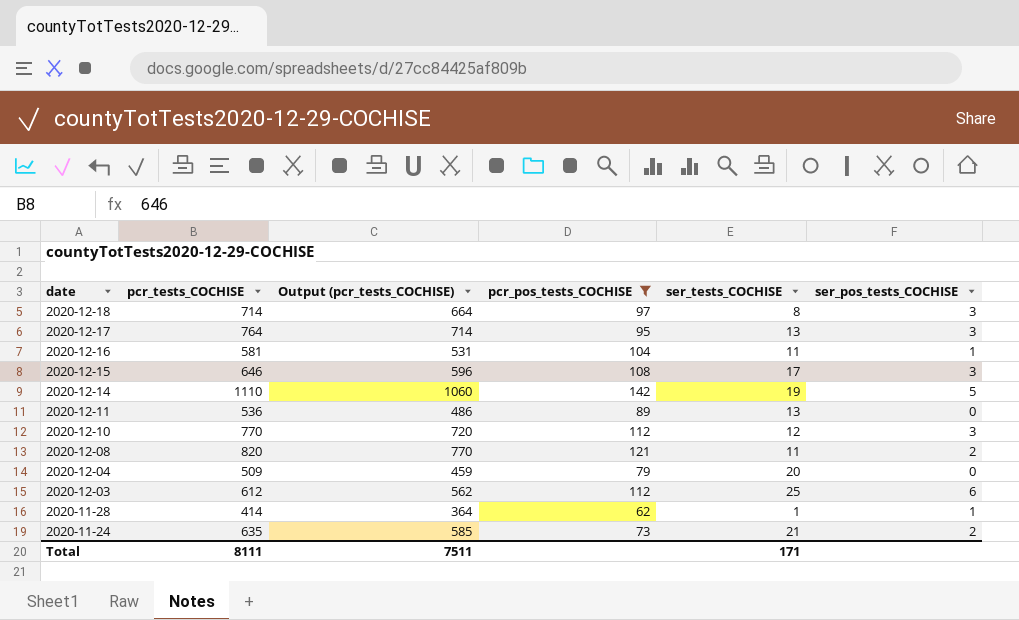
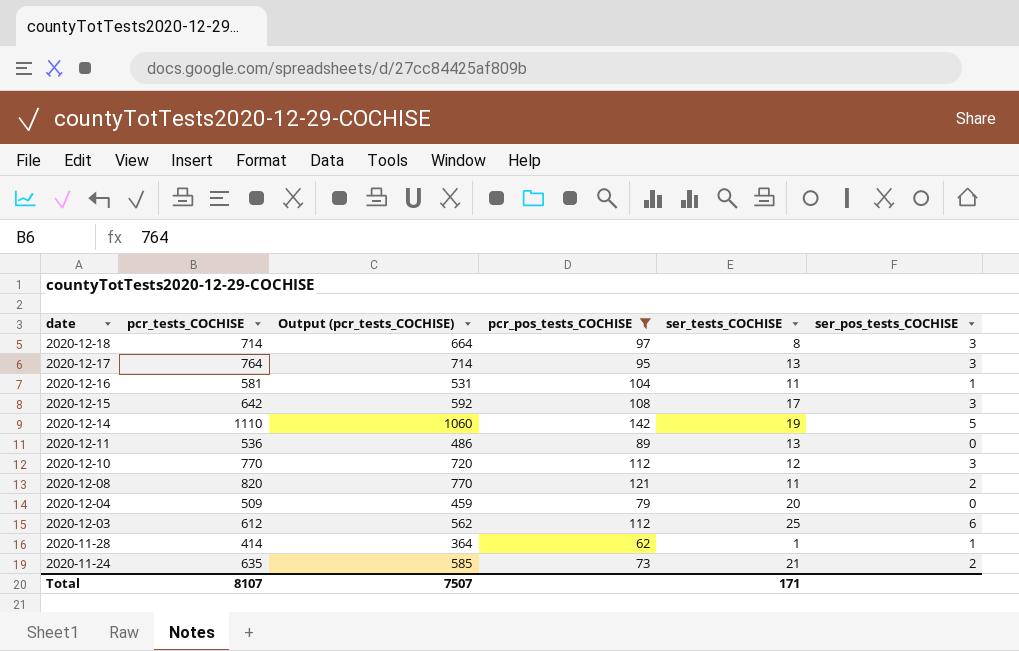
2020-12-15 | pcr_tests_COCHISE: 646 -> 642
2020-12-15 | Output (pcr_tests_COCHISE): 596 -> 592
Total | pcr_tests_COCHISE: 8111 -> 8107
Total | Output (pcr_tests_COCHISE): 7511 -> 7507

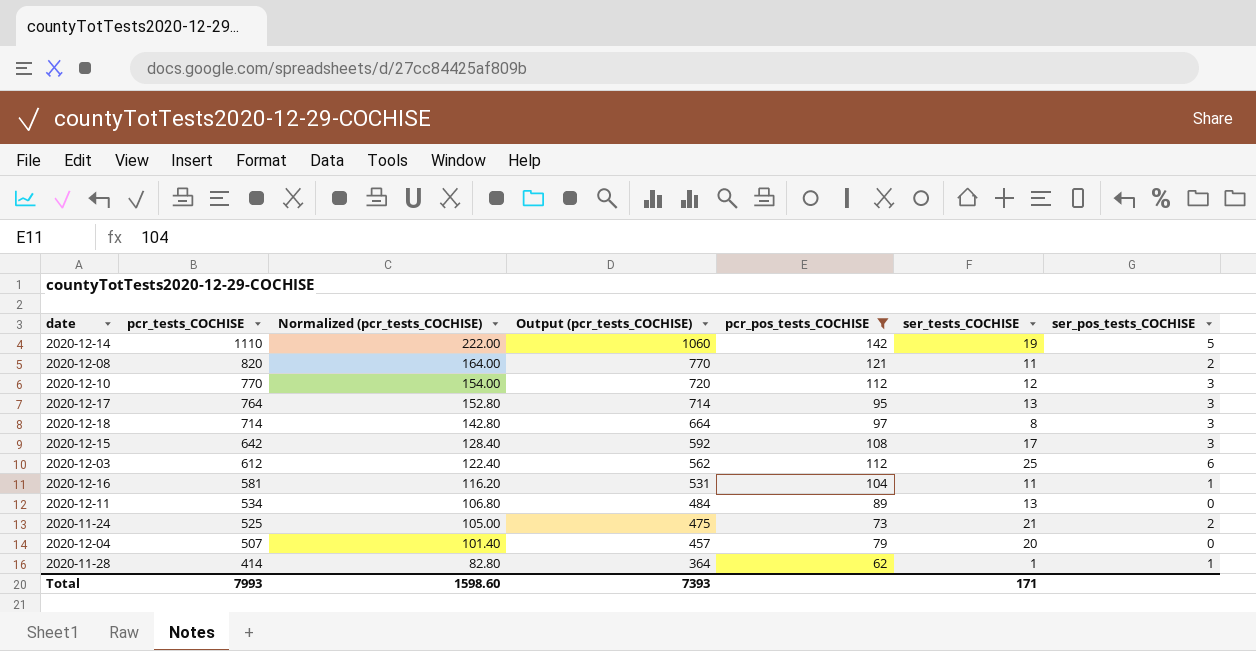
row order: date descending -> pcr_tests_COCHISE descending
column Normalized (pcr_tests_COCHISE) | formula: none -> [pcr_tests_COCHISE] * 0.2
2020-12-11 | pcr_tests_COCHISE: 536 -> 534
2020-12-11 | Output (pcr_tests_COCHISE): 486 -> 484
2020-11-24 | pcr_tests_COCHISE: 635 -> 525
2020-11-24 | Output (pcr_tests_COCHISE): 585 -> 475
2020-12-04 | pcr_tests_COCHISE: 509 -> 507
2020-12-04 | Output (pcr_tests_COCHISE): 459 -> 457
Total | pcr_tests_COCHISE: 8107 -> 7993
Total | Output (pcr_tests_COCHISE): 7507 -> 7393

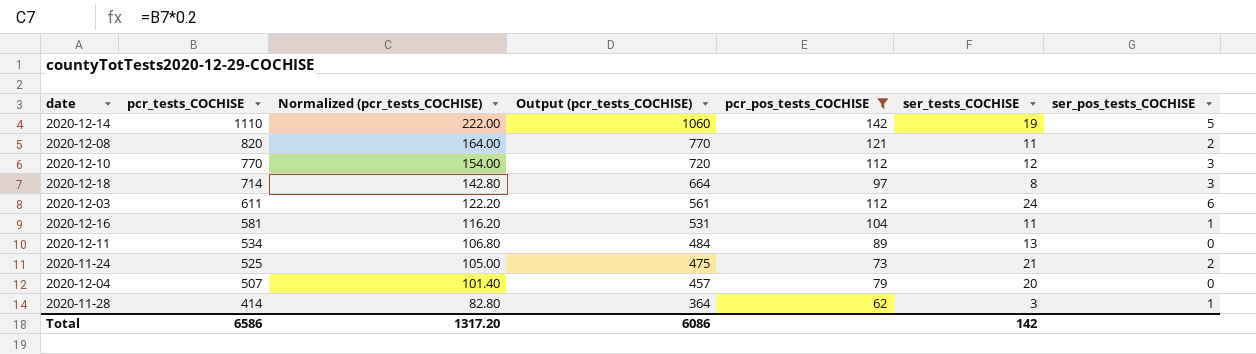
row 2020-12-17: 764 | 152.80 | 714 | 95 | 13 | 3 -> none
row 2020-12-15: 642 | 128.40 | 592 | 108 | 17 | 3 -> none
2020-12-03 | pcr_tests_COCHISE: 612 -> 611
2020-12-03 | Normalized (pcr_tests_COCHISE): 122.40 -> 122.20
2020-12-03 | Output (pcr_tests_COCHISE): 562 -> 561
2020-12-03 | ser_tests_COCHISE: 25 -> 24
2020-11-28 | ser_tests_COCHISE: 1 -> 3
Total | pcr_tests_COCHISE: 7993 -> 6586
Total | Normalized (pcr_tests_COCHISE): 1598.60 -> 1317.20
Total | Output (pcr_tests_COCHISE): 7393 -> 6086
Total | ser_tests_COCHISE: 171 -> 142

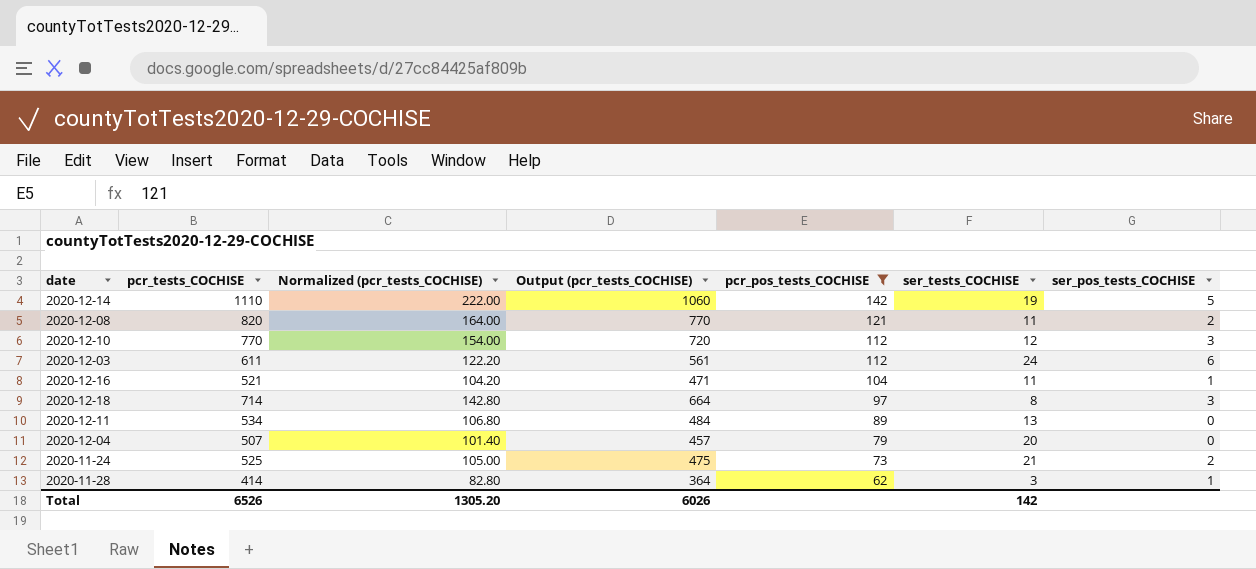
row order: pcr_tests_COCHISE descending -> pcr_pos_tests_COCHISE descending
2020-12-16 | pcr_tests_COCHISE: 581 -> 521
2020-12-16 | Normalized (pcr_tests_COCHISE): 116.20 -> 104.20
2020-12-16 | Output (pcr_tests_COCHISE): 531 -> 471
Total | pcr_tests_COCHISE: 6586 -> 6526
Total | Normalized (pcr_tests_COCHISE): 1317.20 -> 1305.20
Total | Output (pcr_tests_COCHISE): 6086 -> 6026

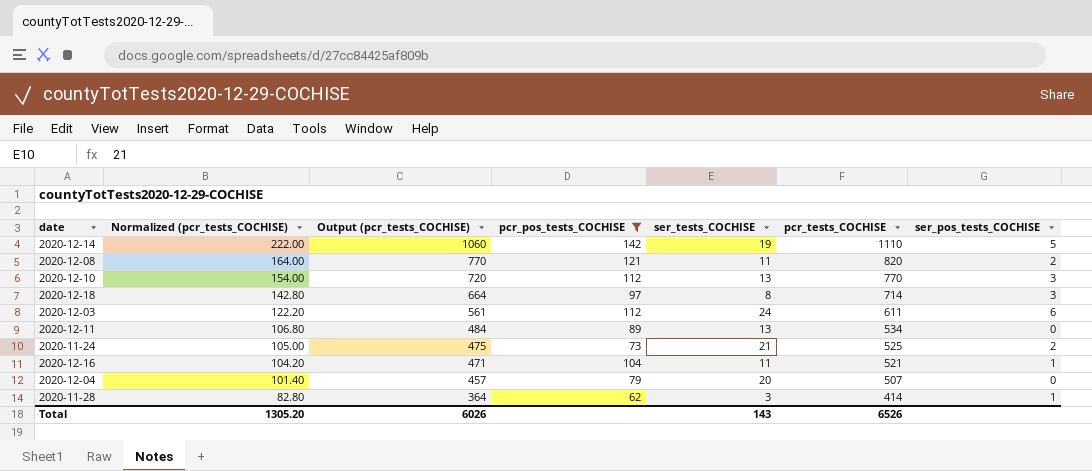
row order: pcr_pos_tests_COCHISE descending -> Normalized (pcr_tests_COCHISE) descending
column pcr_tests_COCHISE | position: 2 -> 6
2020-12-10 | ser_tests_COCHISE: 12 -> 13
Total | ser_tests_COCHISE: 142 -> 143

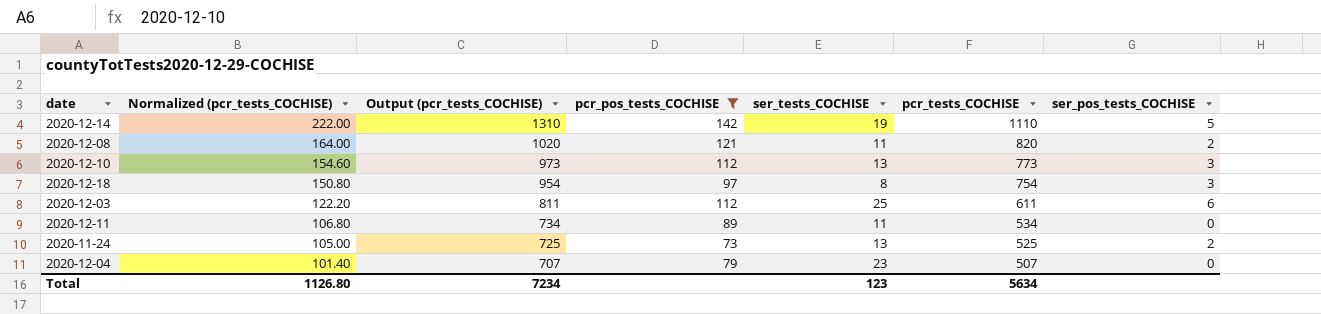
column Output (pcr_tests_COCHISE) | formula: [pcr_tests_COCHISE] - 50 -> [pcr_tests_COCHISE] + 200
row 2020-12-16: 104.20 | 471 | 104 | 11 | 521 | 1 -> none
row 2020-11-28: 82.80 | 364 | 62 | 3 | 414 | 1 -> none
2020-12-10 | Normalized (pcr_tests_COCHISE): 154.00 -> 154.60
2020-12-10 | pcr_tests_COCHISE: 770 -> 773
2020-12-18 | Normalized (pcr_tests_COCHISE): 142.80 -> 150.80
2020-12-18 | pcr_tests_COCHISE: 714 -> 754
2020-12-03 | ser_tests_COCHISE: 24 -> 25
2020-12-11 | ser_tests_COCHISE: 13 -> 11
2020-11-24 | ser_tests_COCHISE: 21 -> 13
2020-12-04 | ser_tests_COCHISE: 20 -> 23
Total | Normalized (pcr_tests_COCHISE): 1305.20 -> 1126.80
Total | Output (pcr_tests_COCHISE): 6026 -> 7234
Total | ser_tests_COCHISE: 143 -> 123
Total | pcr_tests_COCHISE: 6526 -> 5634

